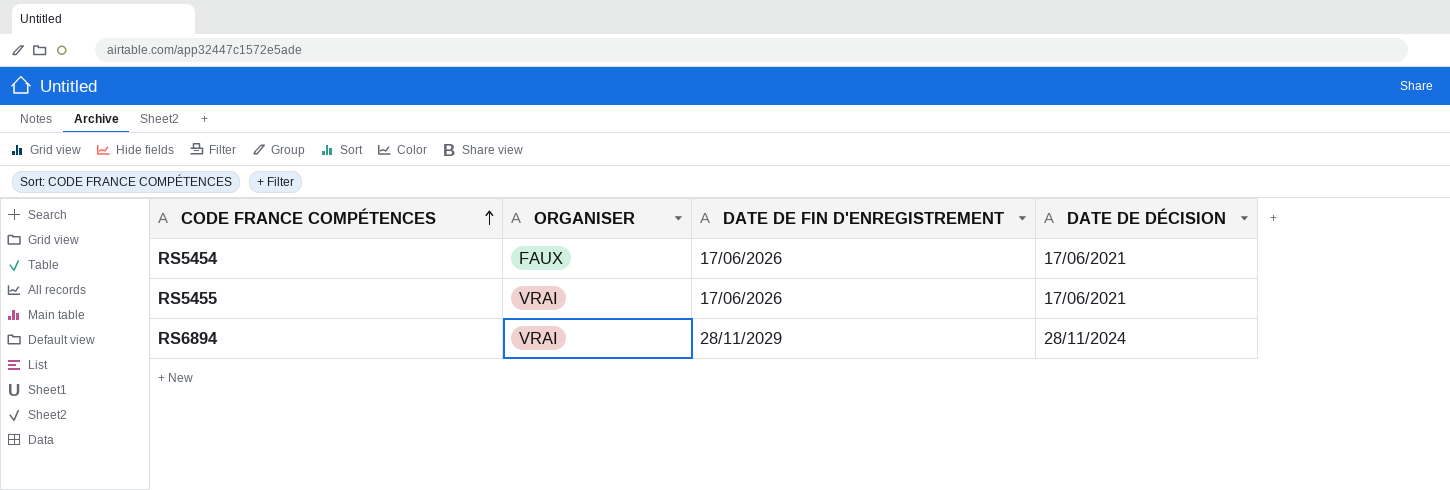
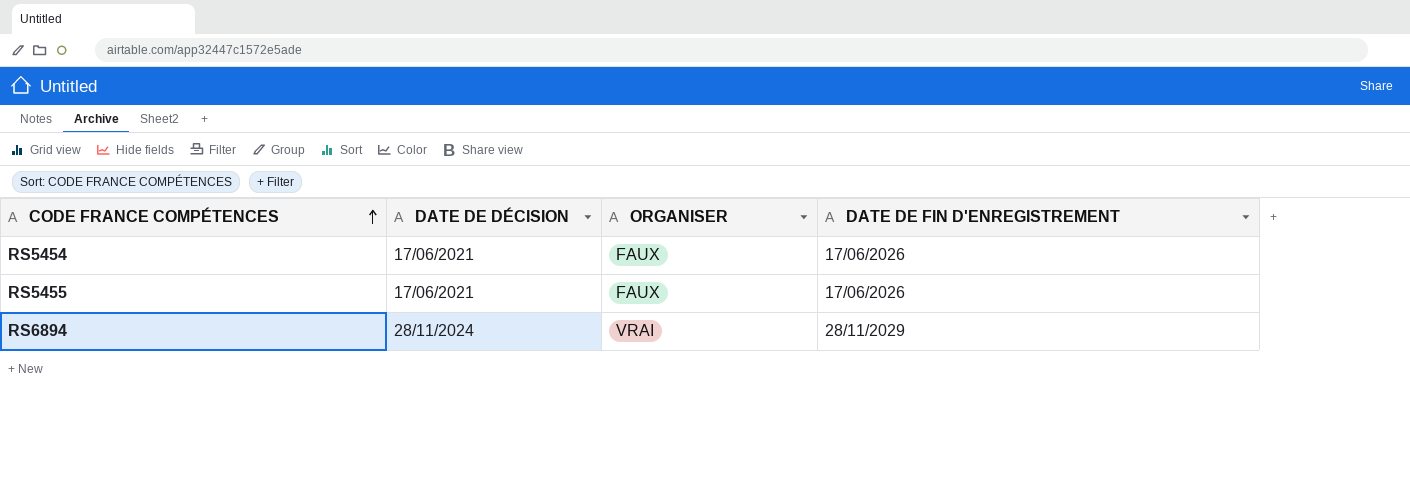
column DATE DE DÉCISION | position: 4 -> 2
RS5455 | ORGANISER: VRAI -> FAUX

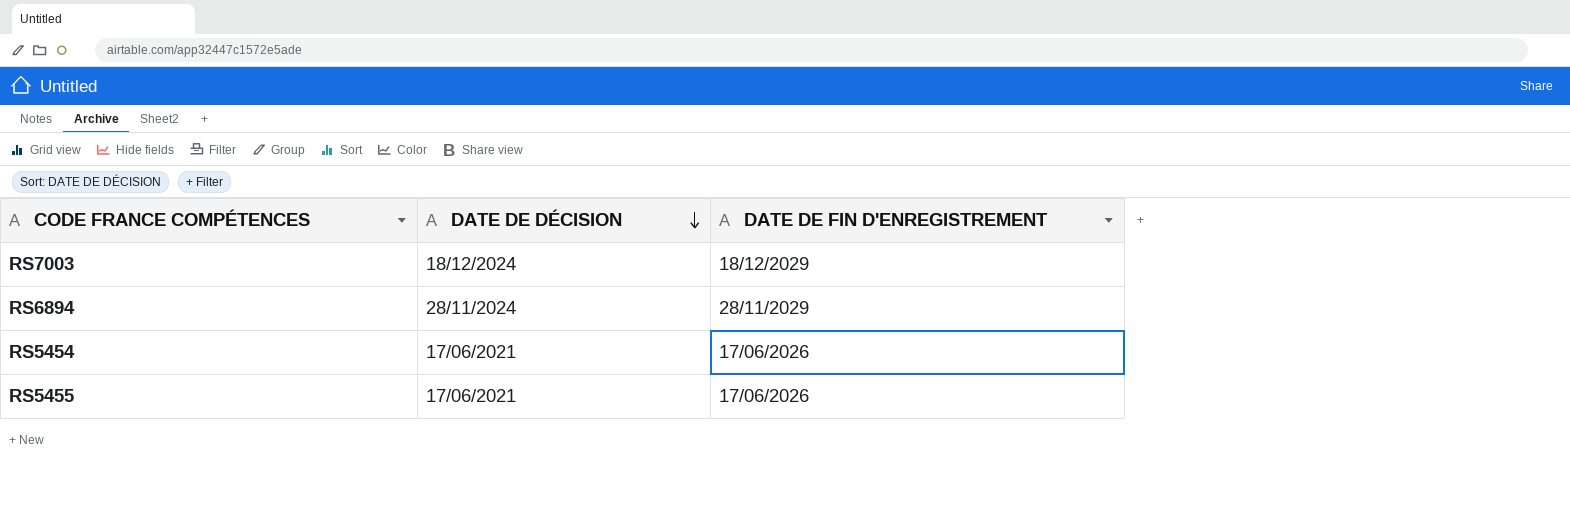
row order: CODE FRANCE COMPÉTENCES ascending -> DATE DE DÉCISION descending
column ORGANISER | position: 3 -> none
row RS7003: none -> 18/12/2024 | 18/12/2029

